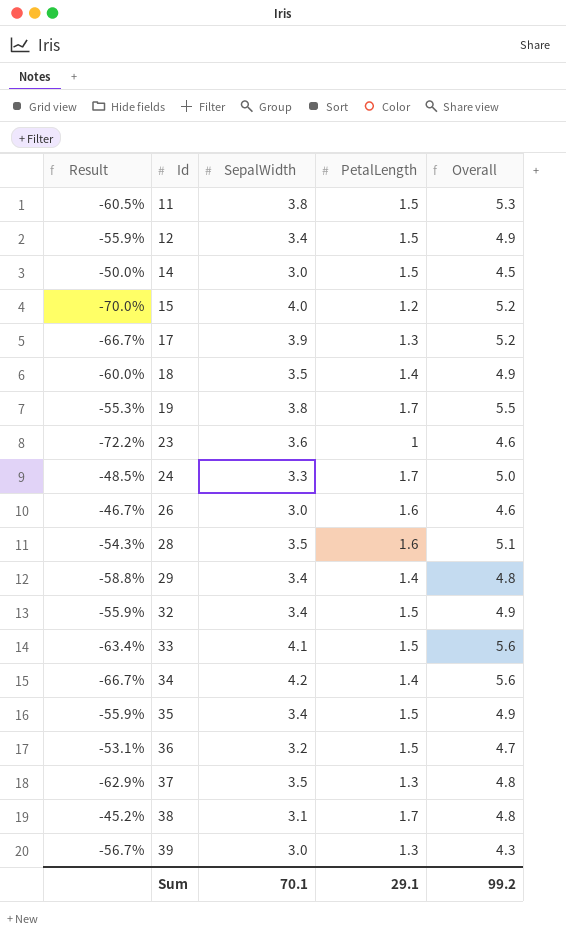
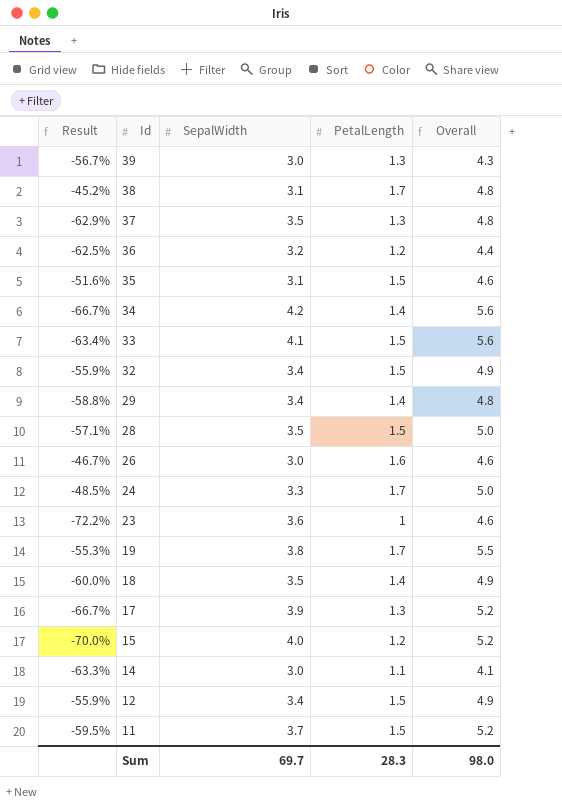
row order: Id ascending -> Id descending
36 | Result: -53.1% -> -62.5%
36 | PetalLength: 1.5 -> 1.2
36 | Overall: 4.7 -> 4.4
35 | Result: -55.9% -> -51.6%
35 | SepalWidth: 3.4 -> 3.1
35 | Overall: 4.9 -> 4.6
28 | Result: -54.3% -> -57.1%
28 | PetalLength: 1.6 -> 1.5
28 | Overall: 5.1 -> 5.0
14 | Result: -50.0% -> -63.3%
14 | PetalLength: 1.5 -> 1.1
14 | Overall: 4.5 -> 4.1
11 | Result: -60.5% -> -59.5%
11 | SepalWidth: 3.8 -> 3.7
11 | Overall: 5.3 -> 5.2
Sum | SepalWidth: 70.1 -> 69.7
Sum | PetalLength: 29.1 -> 28.3
Sum | Overall: 99.2 -> 98.0

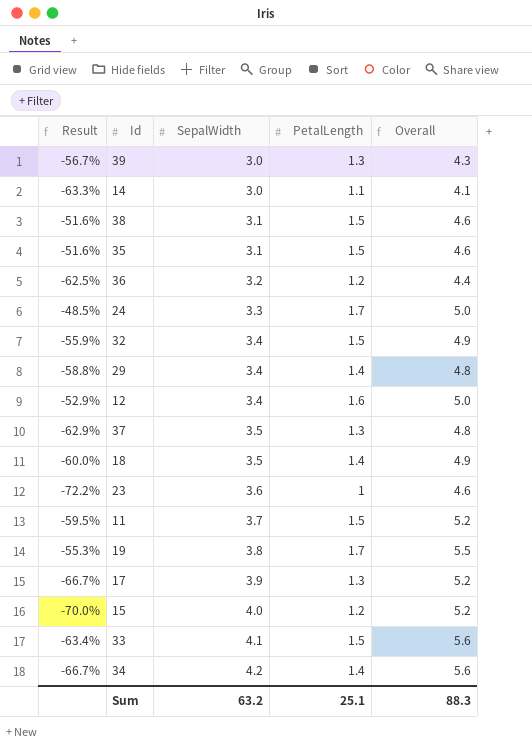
row order: Id descending -> SepalWidth ascending
row 28: -57.1% | 3.5 | 1.5 | 5.0 -> none
row 26: -46.7% | 3.0 | 1.6 | 4.6 -> none
38 | Result: -45.2% -> -51.6%
38 | PetalLength: 1.7 -> 1.5
38 | Overall: 4.8 -> 4.6
12 | Result: -55.9% -> -52.9%
12 | PetalLength: 1.5 -> 1.6
12 | Overall: 4.9 -> 5.0
Sum | SepalWidth: 69.7 -> 63.2
Sum | PetalLength: 28.3 -> 25.1
Sum | Overall: 98.0 -> 88.3

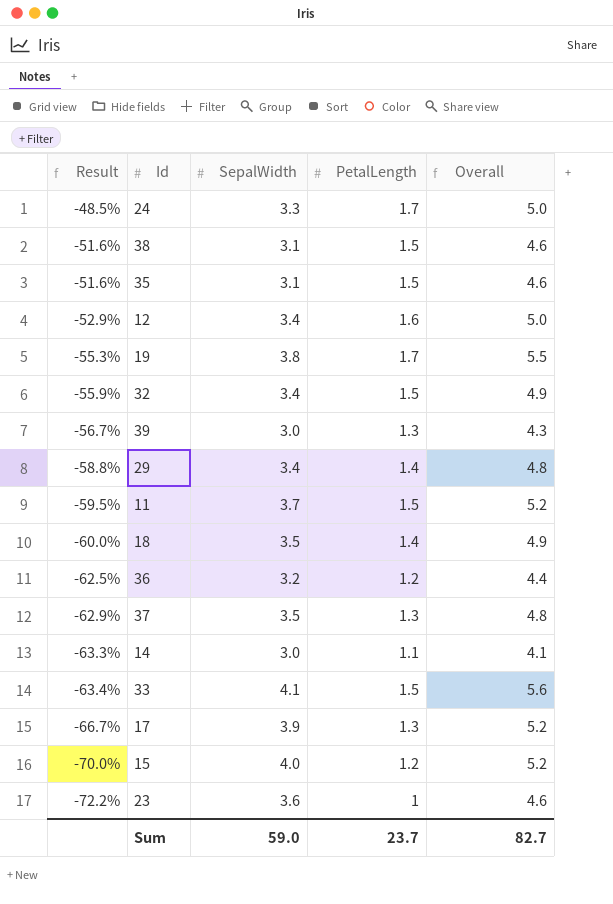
row order: SepalWidth ascending -> Result descending
row 34: -66.7% | 4.2 | 1.4 | 5.6 -> none
Sum | SepalWidth: 63.2 -> 59.0
Sum | PetalLength: 25.1 -> 23.7
Sum | Overall: 88.3 -> 82.7

